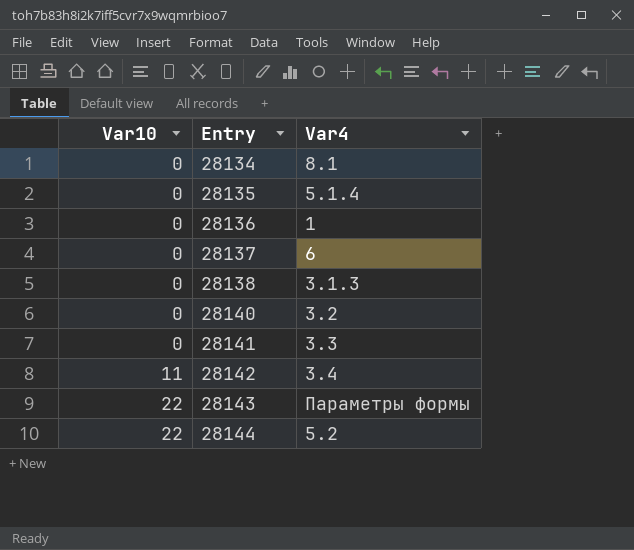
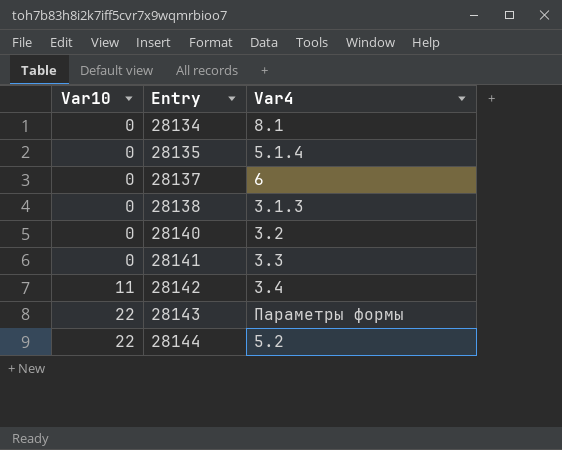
row 28136: 0 | 1 -> none

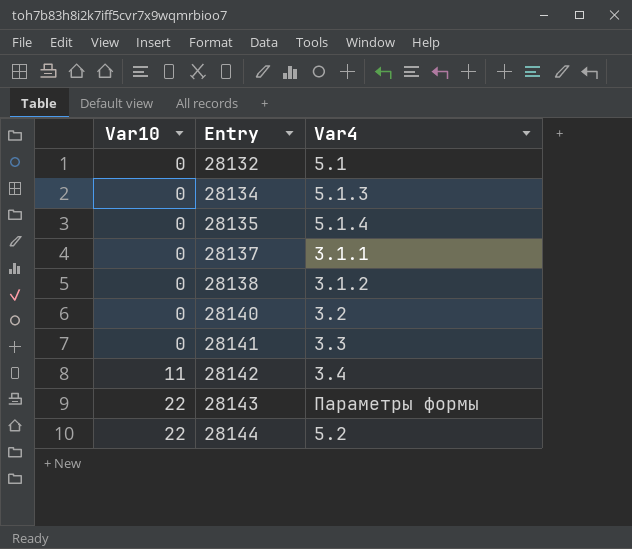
row 28132: none -> 0 | 5.1
28134 | Var4: 8.1 -> 5.1.3
28137 | Var4: 6 -> 3.1.1
28138 | Var4: 3.1.3 -> 3.1.2

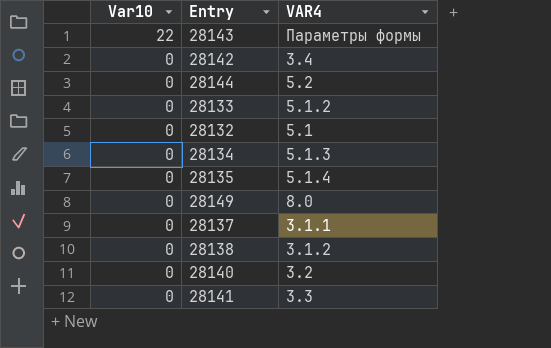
row order: Var10 ascending -> Var10 descending
column name: Var4 -> VAR4
28142 | Var10: 11 -> 0
28144 | Var10: 22 -> 0
row 28133: none -> 0 | 5.1.2
row 28149: none -> 0 | 8.0

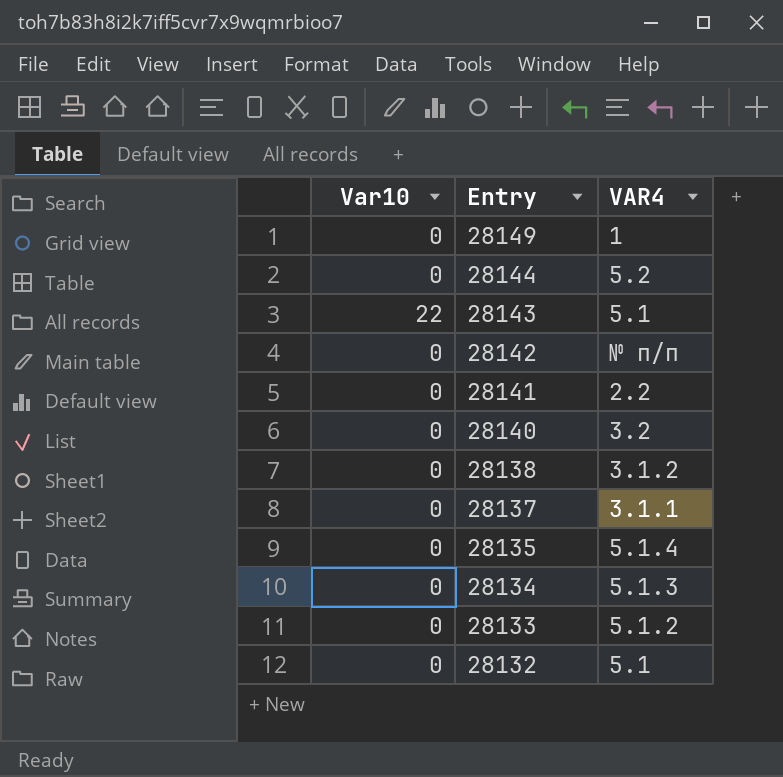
row order: Var10 descending -> Entry descending
28149 | VAR4: 8.0 -> 1
28143 | VAR4: Параметры формы -> 5.1
28142 | VAR4: 3.4 -> № п/п
28141 | VAR4: 3.3 -> 2.2

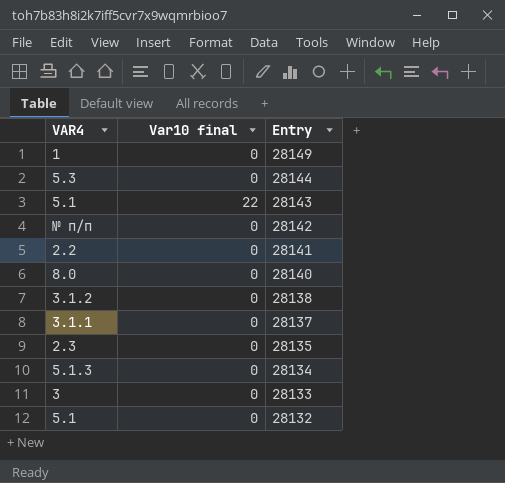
column VAR4 | position: 3 -> 1
column name: Var10 -> Var10 final
28144 | VAR4: 5.2 -> 5.3
28140 | VAR4: 3.2 -> 8.0
28135 | VAR4: 5.1.4 -> 2.3
28133 | VAR4: 5.1.2 -> 3

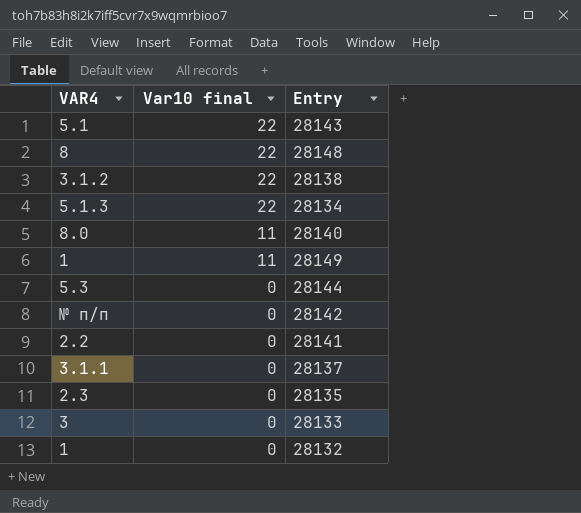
row order: Entry descending -> Var10 final descending
row 28148: none -> 8 | 22
28138 | Var10 final: 0 -> 22
28134 | Var10 final: 0 -> 22
28140 | Var10 final: 0 -> 11
28149 | Var10 final: 0 -> 11
28132 | VAR4: 5.1 -> 1

